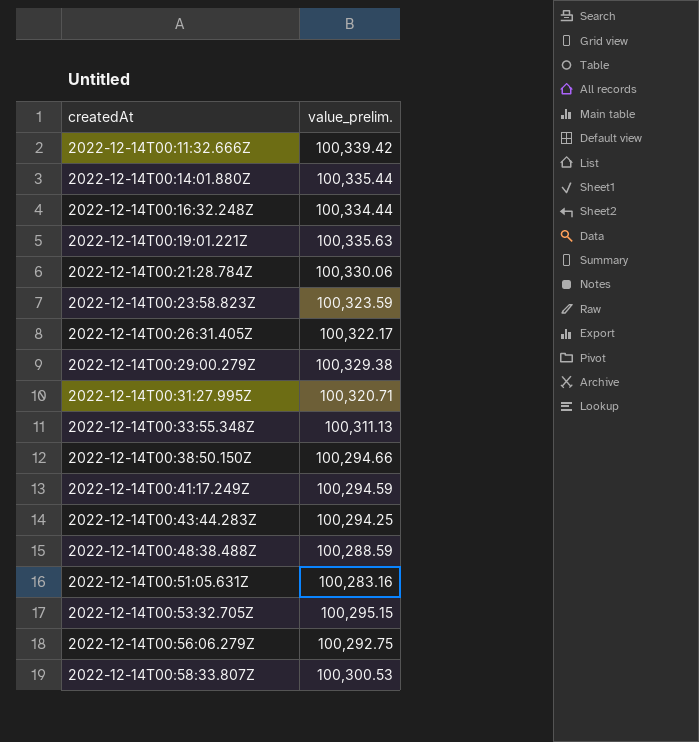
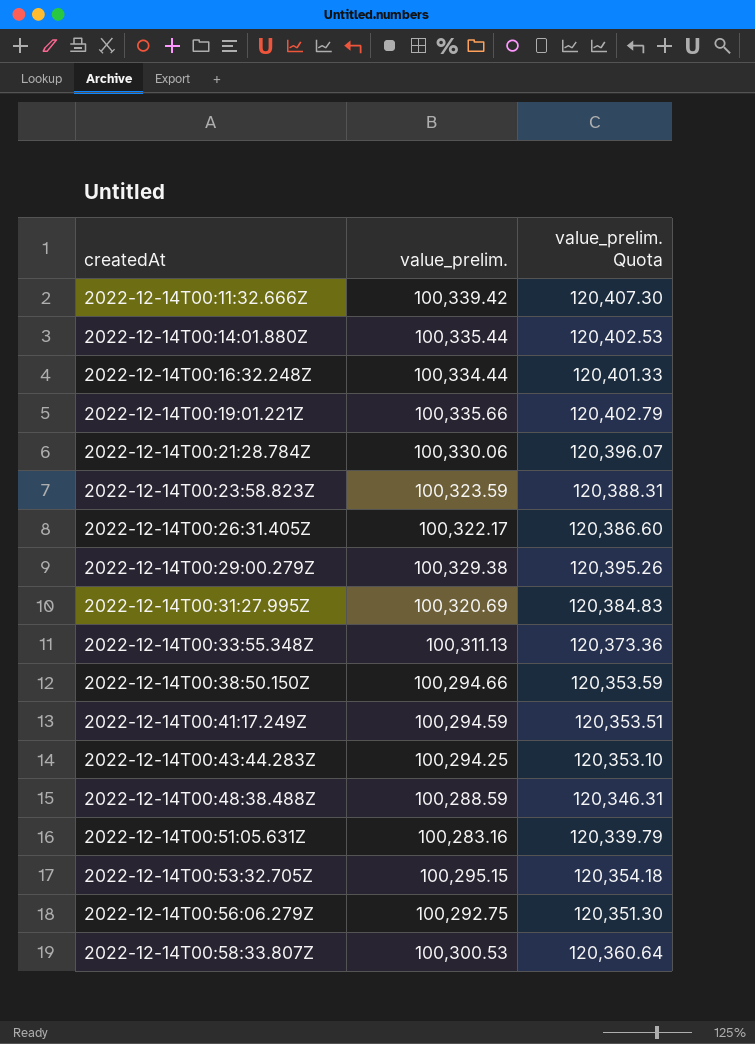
column value_prelim. Quota | formula: none -> [value_prelim.] * 1.2
2022-12-14T00:19:01.221Z | value_prelim.: 100,335.63 -> 100,335.66
2022-12-14T00:31:27.995Z | value_prelim.: 100,320.71 -> 100,320.69

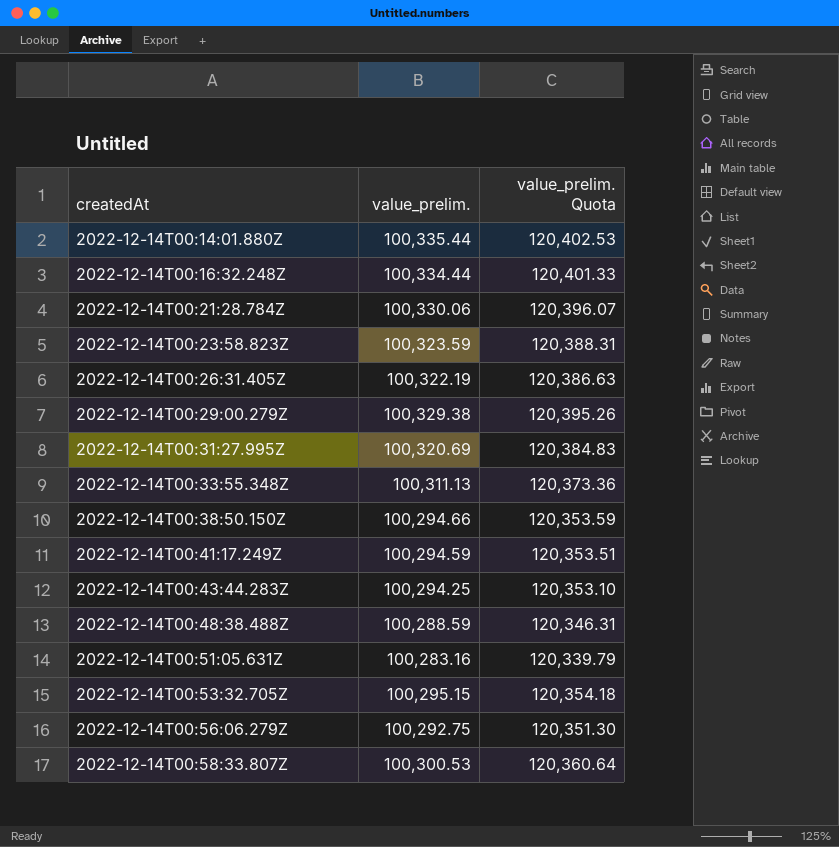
row 2022-12-14T00:11:32.666Z: 100,339.42 | 120,407.30 -> none
row 2022-12-14T00:19:01.221Z: 100,335.66 | 120,402.79 -> none
2022-12-14T00:26:31.405Z | value_prelim.: 100,322.17 -> 100,322.19
2022-12-14T00:26:31.405Z | value_prelim. Quota: 120,386.60 -> 120,386.63

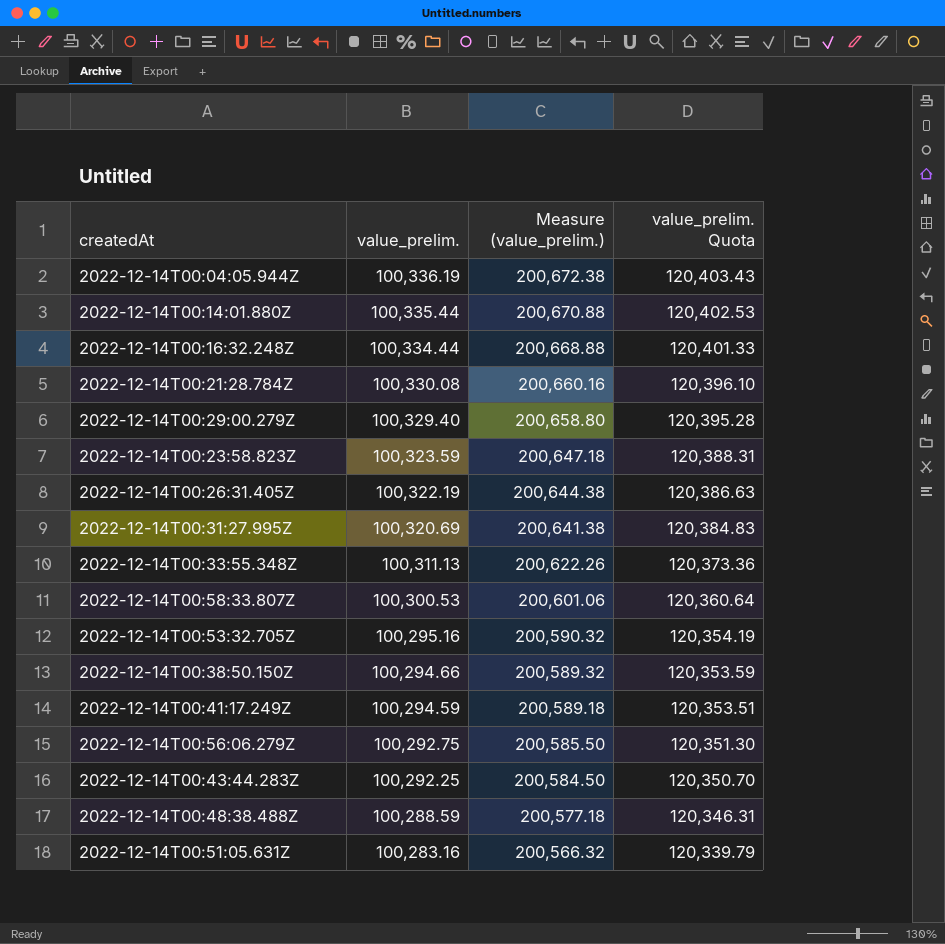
row order: createdAt ascending -> value_prelim. descending
column Measure (value_prelim.) | formula: none -> [value_prelim.] * 2
row 2022-12-14T00:04:05.944Z: none -> 100,336.19 | 200,672.38 | 120,403.43
2022-12-14T00:21:28.784Z | value_prelim.: 100,330.06 -> 100,330.08
2022-12-14T00:21:28.784Z | value_prelim. Quota: 120,396.07 -> 120,396.10
2022-12-14T00:29:00.279Z | value_prelim.: 100,329.38 -> 100,329.40
2022-12-14T00:29:00.279Z | value_prelim. Quota: 120,395.26 -> 120,395.28
2022-12-14T00:53:32.705Z | value_prelim.: 100,295.15 -> 100,295.16
2022-12-14T00:53:32.705Z | value_prelim. Quota: 120,354.18 -> 120,354.19
2022-12-14T00:43:44.283Z | value_prelim.: 100,294.25 -> 100,292.25
2022-12-14T00:43:44.283Z | value_prelim. Quota: 120,353.10 -> 120,350.70

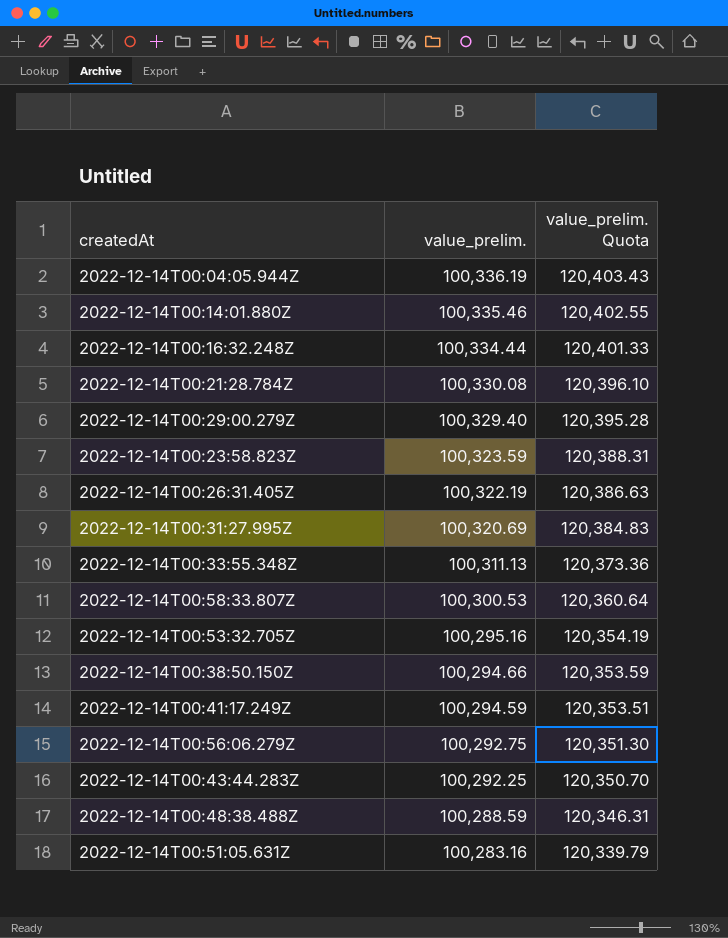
column Measure (value_prelim.) | formula: [value_prelim.] * 2 -> none
2022-12-14T00:14:01.880Z | value_prelim.: 100,335.44 -> 100,335.46
2022-12-14T00:14:01.880Z | value_prelim. Quota: 120,402.53 -> 120,402.55

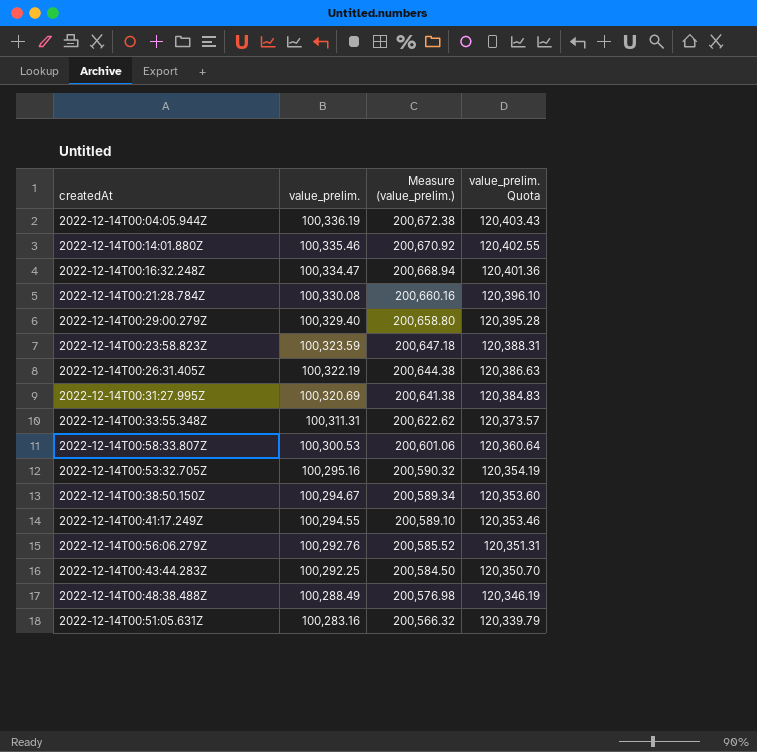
column Measure (value_prelim.) | formula: none -> [value_prelim.] * 2
2022-12-14T00:16:32.248Z | value_prelim.: 100,334.44 -> 100,334.47
2022-12-14T00:16:32.248Z | value_prelim. Quota: 120,401.33 -> 120,401.36
2022-12-14T00:33:55.348Z | value_prelim.: 100,311.13 -> 100,311.31
2022-12-14T00:33:55.348Z | value_prelim. Quota: 120,373.36 -> 120,373.57
2022-12-14T00:38:50.150Z | value_prelim.: 100,294.66 -> 100,294.67
2022-12-14T00:38:50.150Z | value_prelim. Quota: 120,353.59 -> 120,353.60
2022-12-14T00:41:17.249Z | value_prelim.: 100,294.59 -> 100,294.55
2022-12-14T00:41:17.249Z | value_prelim. Quota: 120,353.51 -> 120,353.46
2022-12-14T00:56:06.279Z | value_prelim.: 100,292.75 -> 100,292.76
2022-12-14T00:56:06.279Z | value_prelim. Quota: 120,351.30 -> 120,351.31
2022-12-14T00:48:38.488Z | value_prelim.: 100,288.59 -> 100,288.49
2022-12-14T00:48:38.488Z | value_prelim. Quota: 120,346.31 -> 120,346.19

